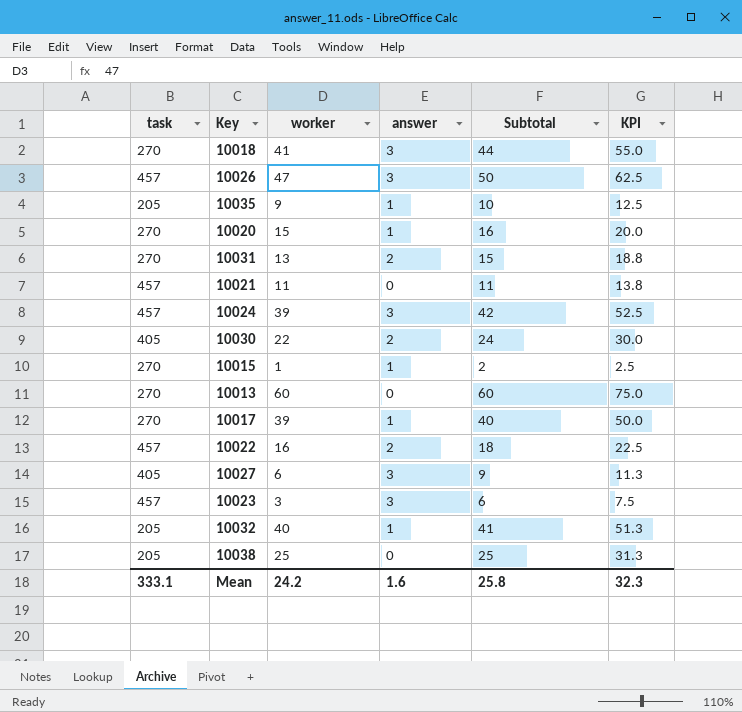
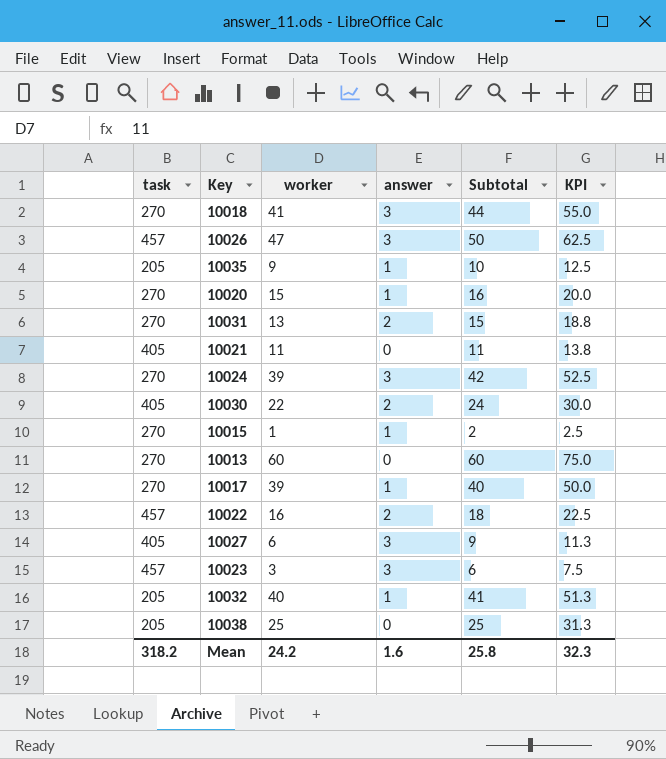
10021 | task: 457 -> 405
10024 | task: 457 -> 270
Mean | task: 333.1 -> 318.2

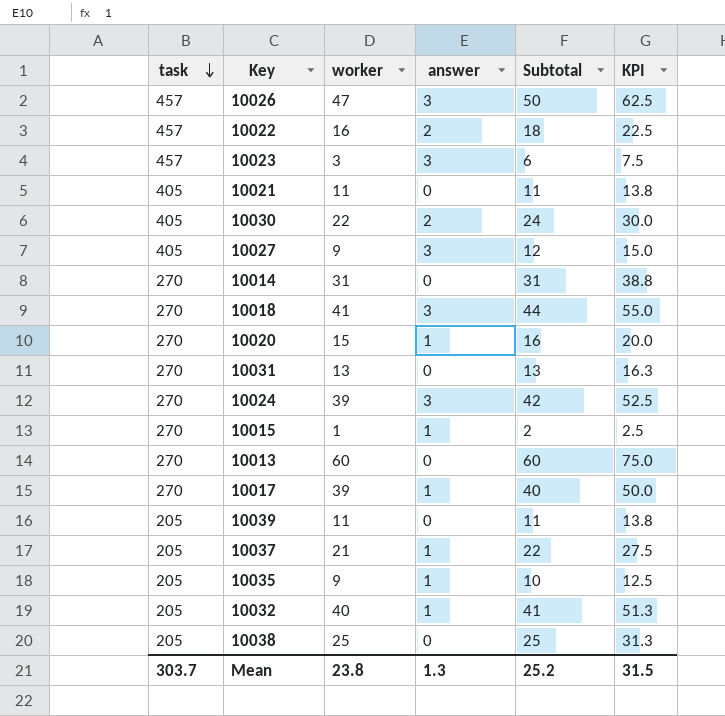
row order: none -> task descending
10027 | worker: 6 -> 9
10027 | Subtotal: 9 -> 12
10027 | KPI: 11.3 -> 15.0
row 10014: none -> 270 | 31 | 0 | 31 | 38.8
10031 | answer: 2 -> 0
10031 | Subtotal: 15 -> 13
10031 | KPI: 18.8 -> 16.3
row 10039: none -> 205 | 11 | 0 | 11 | 13.8
row 10037: none -> 205 | 21 | 1 | 22 | 27.5
Mean | task: 318.2 -> 303.7
Mean | worker: 24.2 -> 23.8
Mean | answer: 1.6 -> 1.3
Mean | Subtotal: 25.8 -> 25.2
Mean | KPI: 32.3 -> 31.5

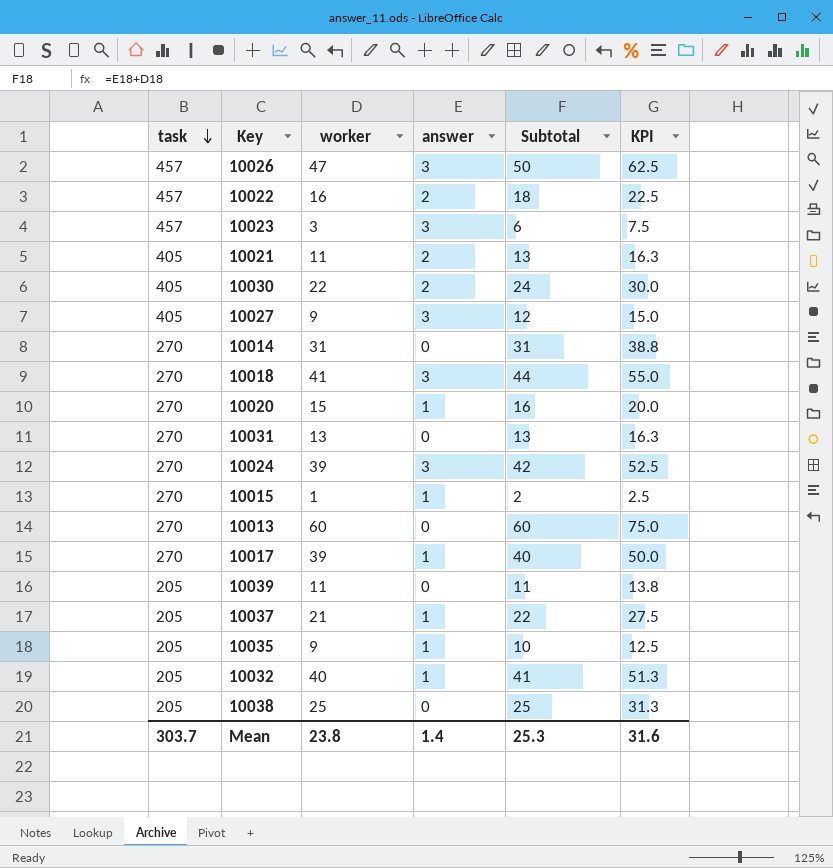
10021 | answer: 0 -> 2
10021 | Subtotal: 11 -> 13
10021 | KPI: 13.8 -> 16.3
Mean | answer: 1.3 -> 1.4
Mean | Subtotal: 25.2 -> 25.3
Mean | KPI: 31.5 -> 31.6

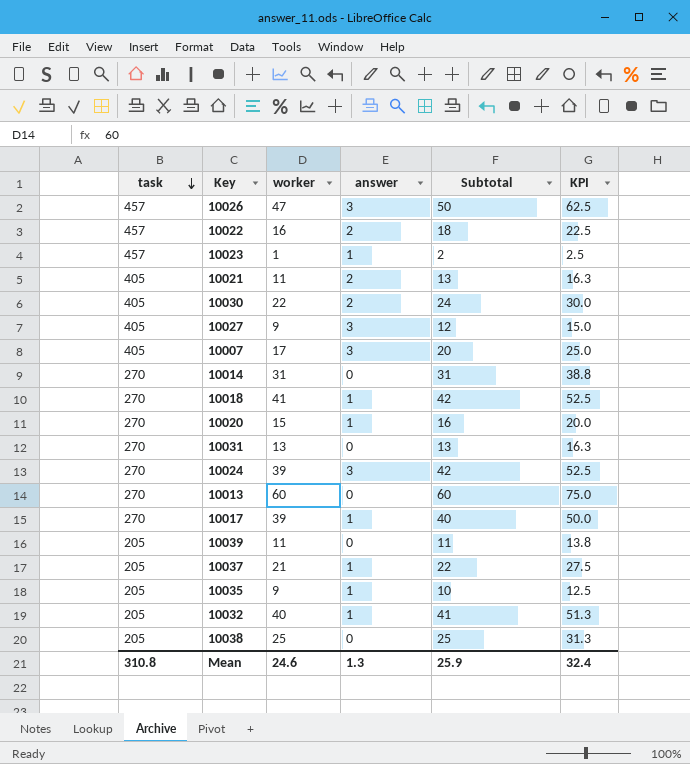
row 10015: 270 | 1 | 1 | 2 | 2.5 -> none
10023 | worker: 3 -> 1
10023 | answer: 3 -> 1
10023 | Subtotal: 6 -> 2
10023 | KPI: 7.5 -> 2.5
row 10007: none -> 405 | 17 | 3 | 20 | 25.0
10018 | answer: 3 -> 1
10018 | Subtotal: 44 -> 42
10018 | KPI: 55.0 -> 52.5
Mean | task: 303.7 -> 310.8
Mean | worker: 23.8 -> 24.6
Mean | answer: 1.4 -> 1.3
Mean | Subtotal: 25.3 -> 25.9
Mean | KPI: 31.6 -> 32.4

